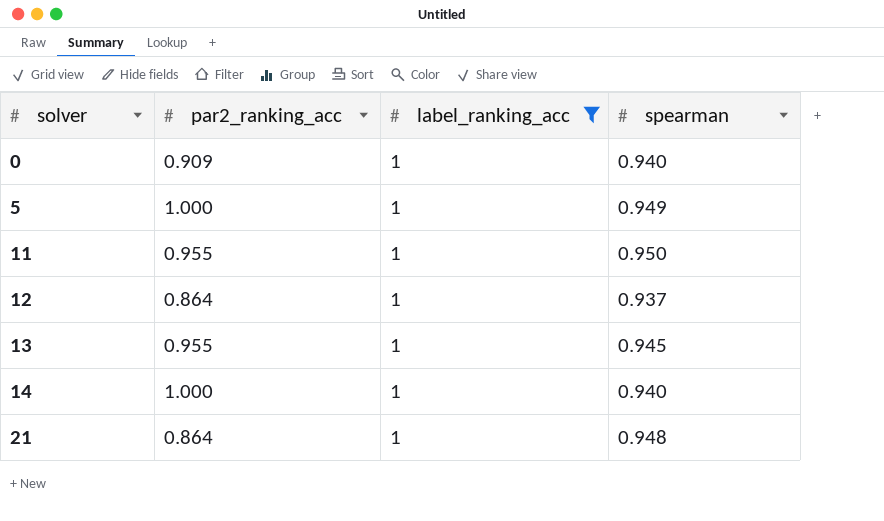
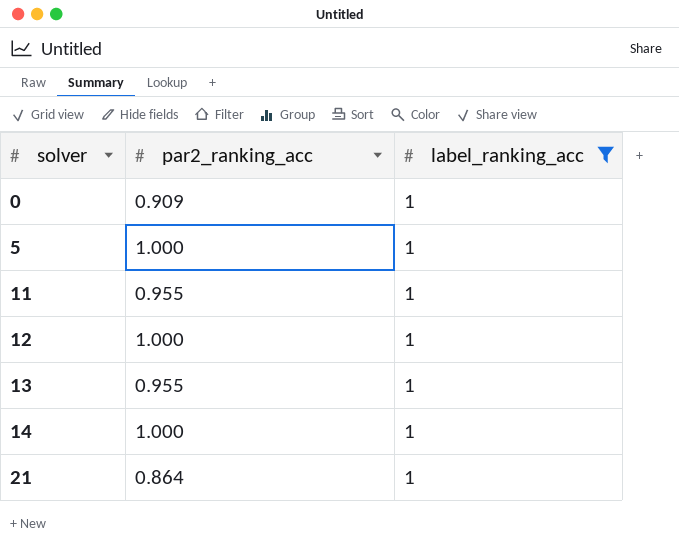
column spearman | position: 4 -> none
12 | par2_ranking_acc: 0.864 -> 1.000

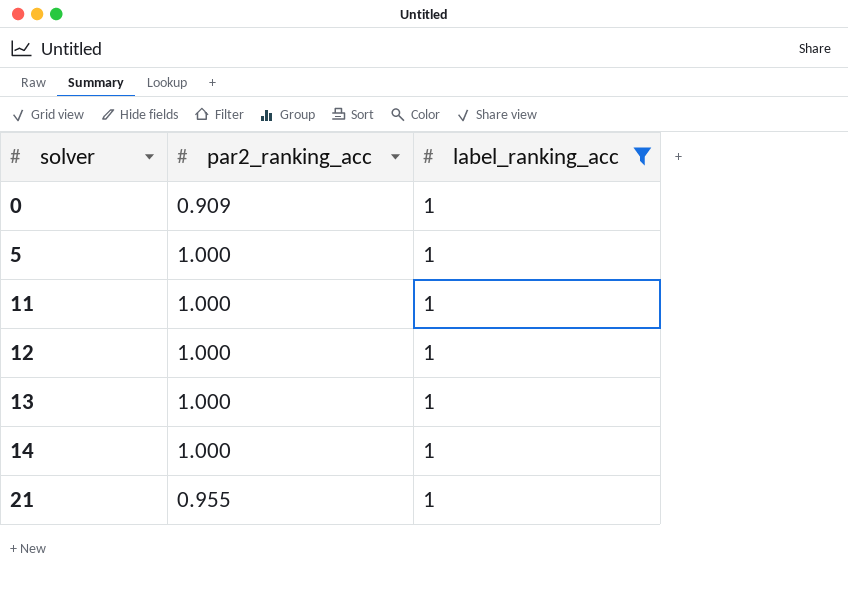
11 | par2_ranking_acc: 0.955 -> 1.000
13 | par2_ranking_acc: 0.955 -> 1.000
21 | par2_ranking_acc: 0.864 -> 0.955

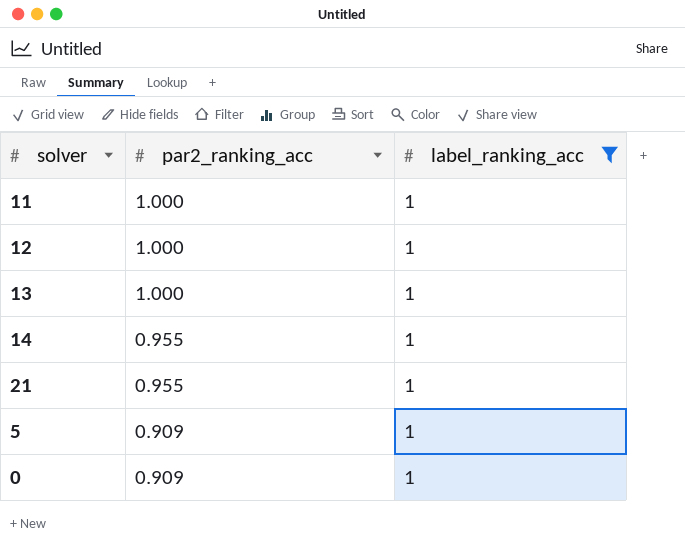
row order: solver ascending -> par2_ranking_acc descending
14 | par2_ranking_acc: 1.000 -> 0.955
5 | par2_ranking_acc: 1.000 -> 0.909

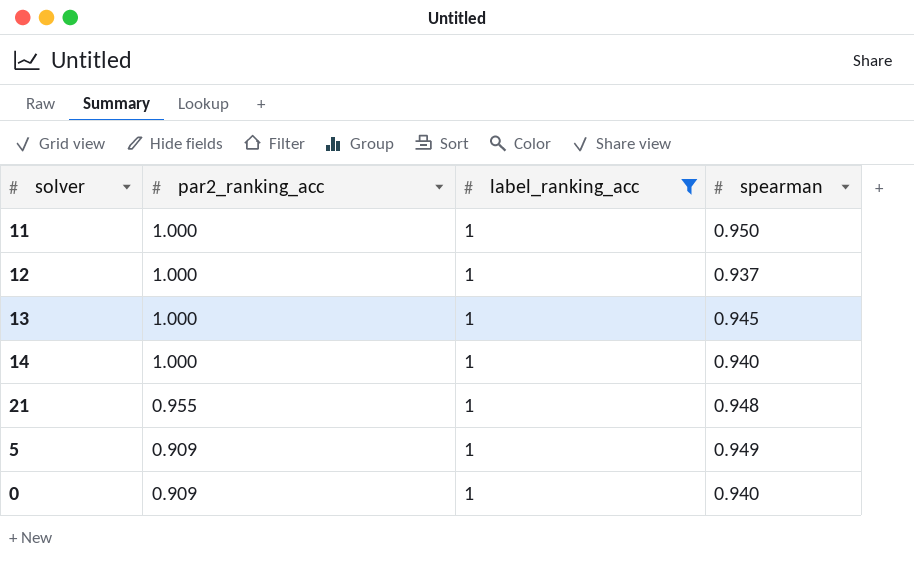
column spearman | position: none -> 4
14 | par2_ranking_acc: 0.955 -> 1.000

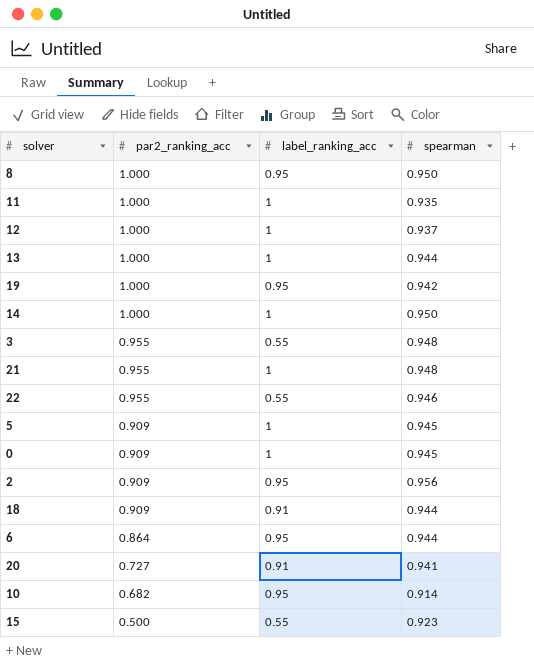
filter: label_ranking_acc = 1 -> none
11 | spearman: 0.950 -> 0.935
13 | spearman: 0.945 -> 0.944
14 | spearman: 0.940 -> 0.950
5 | spearman: 0.949 -> 0.945
0 | spearman: 0.940 -> 0.945

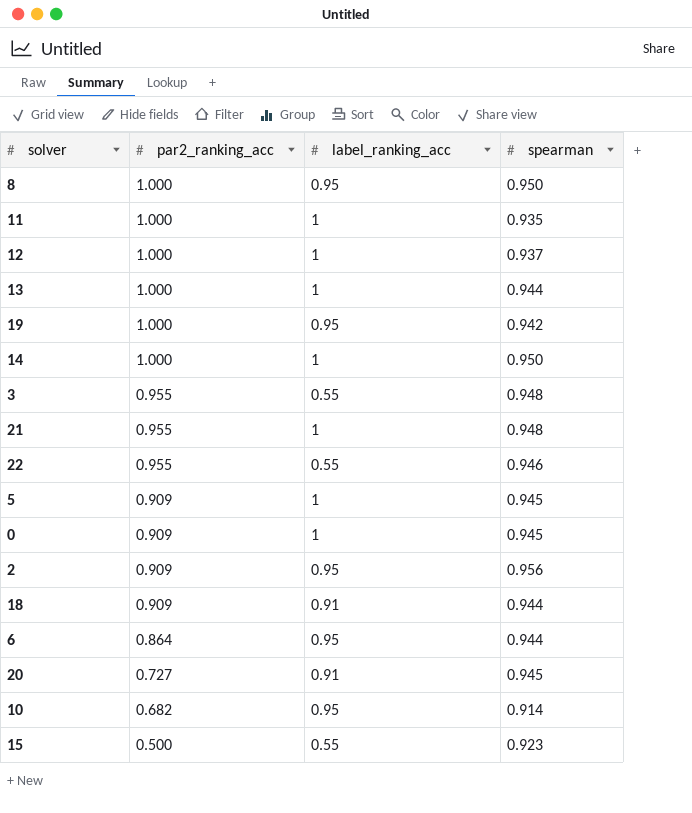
20 | spearman: 0.941 -> 0.945

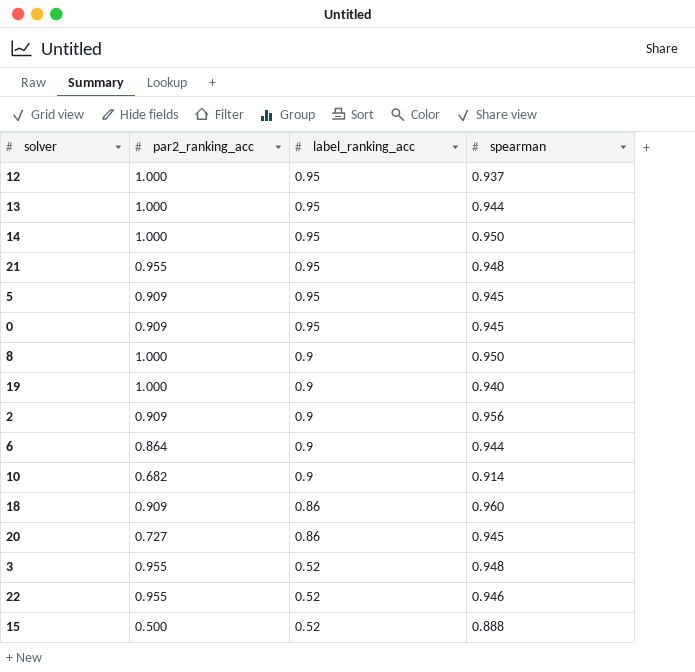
row order: par2_ranking_acc descending -> label_ranking_acc descending
row 11: 1.000 | 1 | 0.935 -> none
12 | label_ranking_acc: 1 -> 0.95
13 | label_ranking_acc: 1 -> 0.95
14 | label_ranking_acc: 1 -> 0.95
21 | label_ranking_acc: 1 -> 0.95
5 | label_ranking_acc: 1 -> 0.95
0 | label_ranking_acc: 1 -> 0.95
8 | label_ranking_acc: 0.95 -> 0.9
19 | label_ranking_acc: 0.95 -> 0.9
19 | spearman: 0.942 -> 0.940
2 | label_ranking_acc: 0.95 -> 0.9
6 | label_ranking_acc: 0.95 -> 0.9
10 | label_ranking_acc: 0.95 -> 0.9
18 | label_ranking_acc: 0.91 -> 0.86
18 | spearman: 0.944 -> 0.960
20 | label_ranking_acc: 0.91 -> 0.86
3 | label_ranking_acc: 0.55 -> 0.52
22 | label_ranking_acc: 0.55 -> 0.52
15 | label_ranking_acc: 0.55 -> 0.52
15 | spearman: 0.923 -> 0.888

